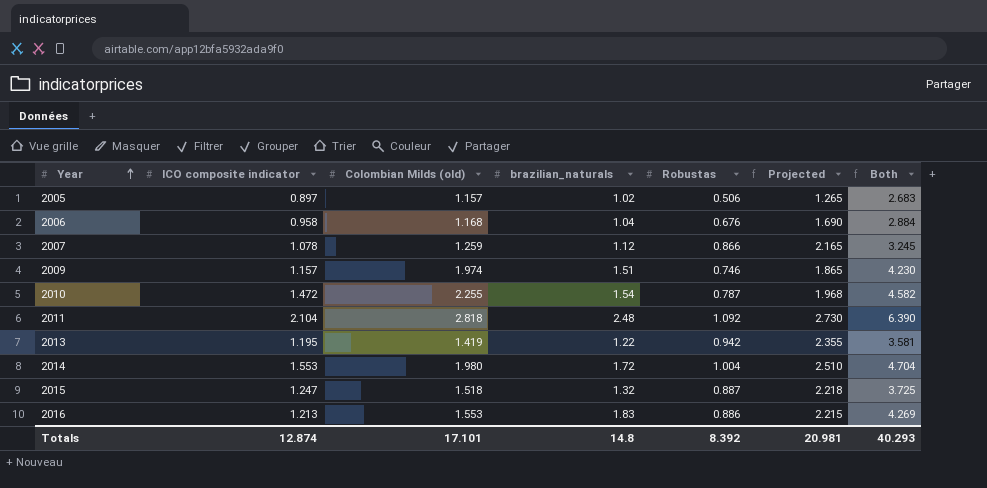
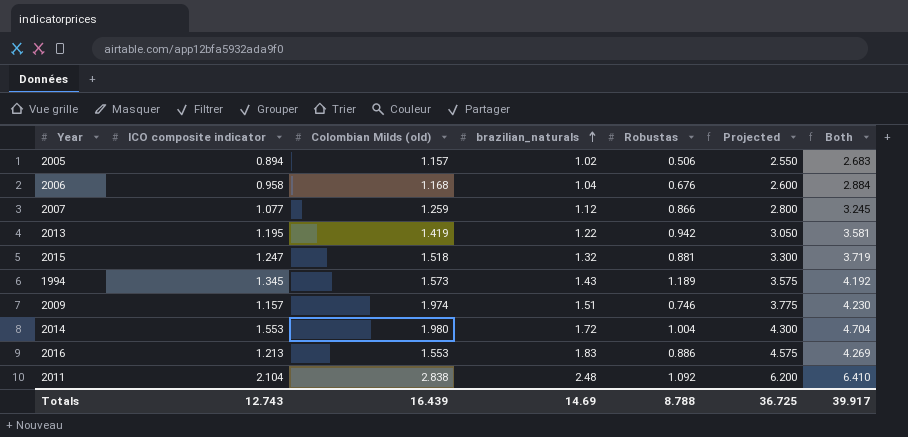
row order: Year ascending -> brazilian_naturals ascending
column Projected | formula: [Robustas] * 2.5 -> [brazilian_naturals] * 2.5
row 2010: 1.472 | 2.255 | 1.54 | 0.787 | 1.968 | 4.582 -> none
2005 | ICO composite indicator: 0.897 -> 0.894
2007 | ICO composite indicator: 1.078 -> 1.077
2015 | Robustas: 0.887 -> 0.881
2015 | Both: 3.725 -> 3.719
row 1994: none -> 1.345 | 1.573 | 1.43 | 1.189 | 3.575 | 4.192
2011 | Colombian Milds (old): 2.818 -> 2.838
2011 | Both: 6.390 -> 6.410
Totals | ICO composite indicator: 12.874 -> 12.743
Totals | Colombian Milds (old): 17.101 -> 16.439
Totals | brazilian_naturals: 14.8 -> 14.69
Totals | Robustas: 8.392 -> 8.788
Totals | Projected: 20.981 -> 36.725
Totals | Both: 40.293 -> 39.917

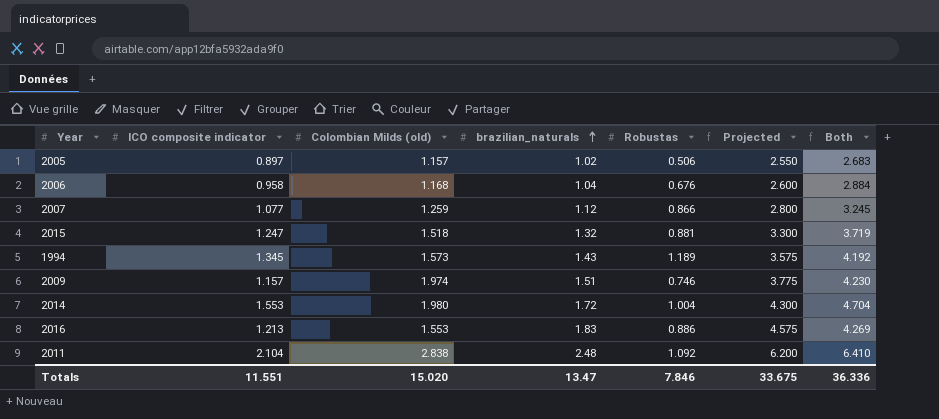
row 2013: 1.195 | 1.419 | 1.22 | 0.942 | 3.050 | 3.581 -> none
2005 | ICO composite indicator: 0.894 -> 0.897
Totals | ICO composite indicator: 12.743 -> 11.551
Totals | Colombian Milds (old): 16.439 -> 15.020
Totals | brazilian_naturals: 14.69 -> 13.47
Totals | Robustas: 8.788 -> 7.846
Totals | Projected: 36.725 -> 33.675
Totals | Both: 39.917 -> 36.336

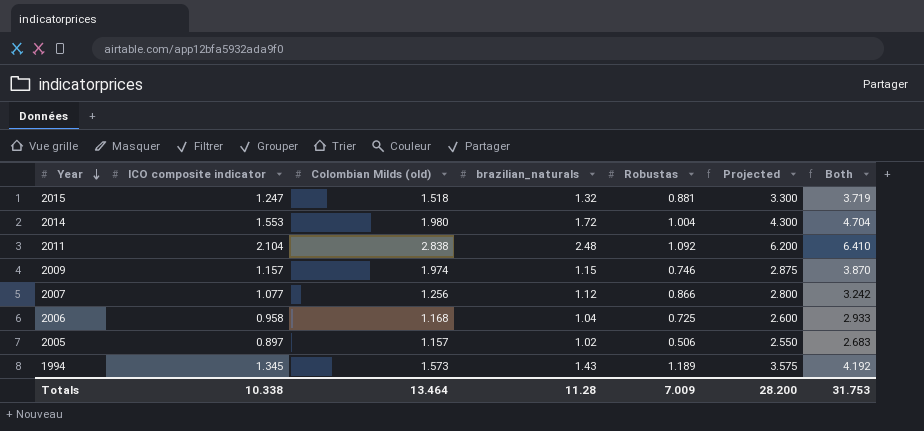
row order: brazilian_naturals ascending -> Year descending
row 2016: 1.213 | 1.553 | 1.83 | 0.886 | 4.575 | 4.269 -> none
2009 | brazilian_naturals: 1.51 -> 1.15
2009 | Projected: 3.775 -> 2.875
2009 | Both: 4.230 -> 3.870
2007 | Colombian Milds (old): 1.259 -> 1.256
2007 | Both: 3.245 -> 3.242
2006 | Robustas: 0.676 -> 0.725
2006 | Both: 2.884 -> 2.933
Totals | ICO composite indicator: 11.551 -> 10.338
Totals | Colombian Milds (old): 15.020 -> 13.464
Totals | brazilian_naturals: 13.47 -> 11.28
Totals | Robustas: 7.846 -> 7.009
Totals | Projected: 33.675 -> 28.200
Totals | Both: 36.336 -> 31.753

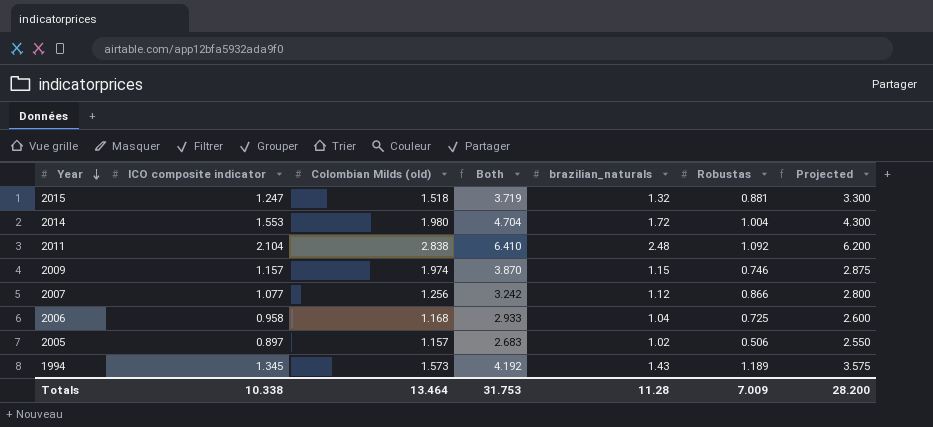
column Both | position: 7 -> 4

